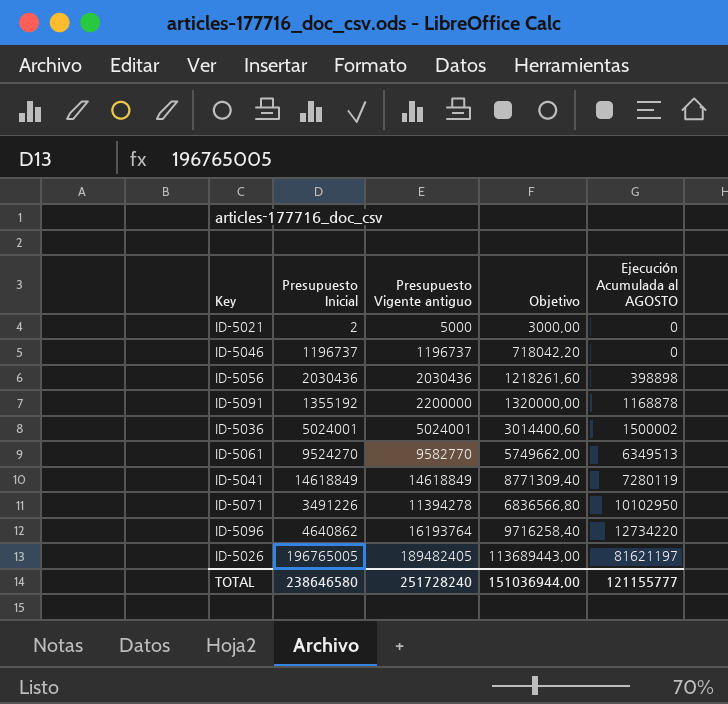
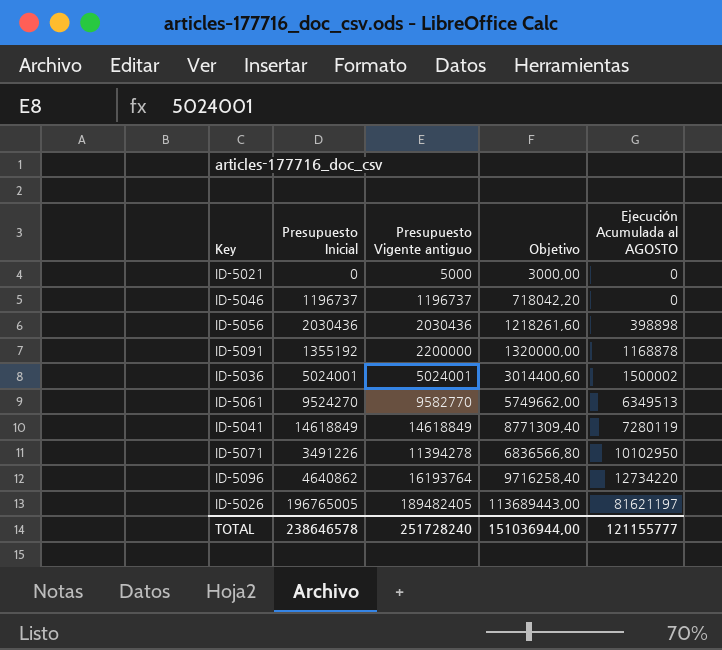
ID-5021 | Presupuesto Inicial: 2 -> 0
TOTAL | Presupuesto Inicial: 238646580 -> 238646578

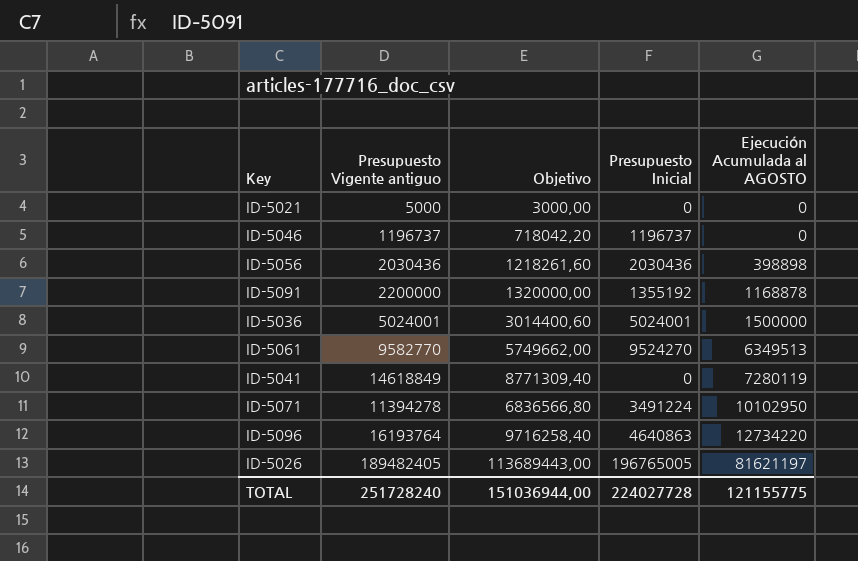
column Presupuesto Inicial | position: 2 -> 4
ID-5036 | Ejecución Acumulada al AGOSTO: 1500002 -> 1500000
ID-5041 | Presupuesto Inicial: 14618849 -> 0
ID-5071 | Presupuesto Inicial: 3491226 -> 3491224
ID-5096 | Presupuesto Inicial: 4640862 -> 4640863
TOTAL | Presupuesto Inicial: 238646578 -> 224027728
TOTAL | Ejecución Acumulada al AGOSTO: 121155777 -> 121155775

